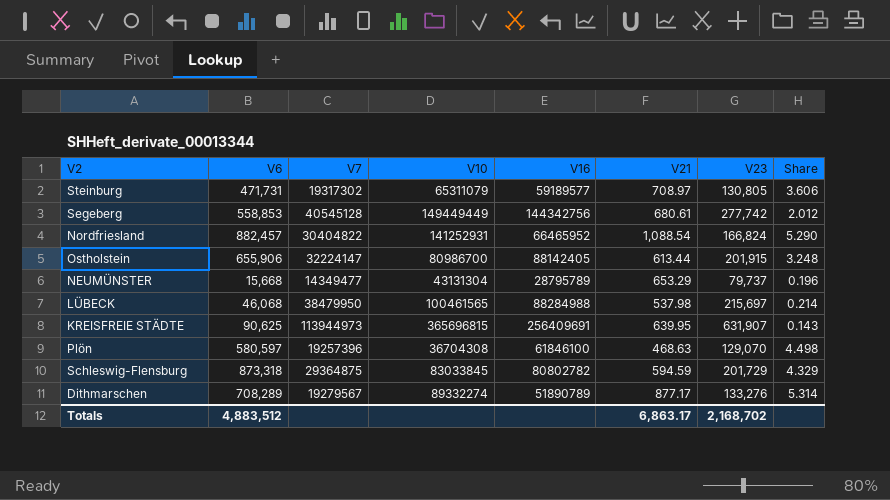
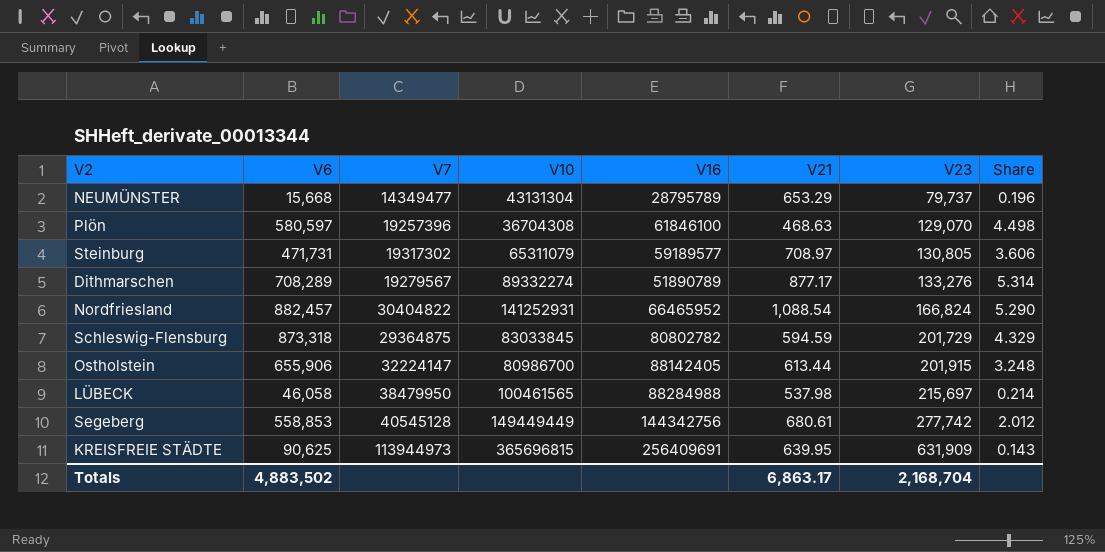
row order: none -> V23 ascending
LÜBECK | V6: 46,068 -> 46,058
KREISFREIE STÄDTE | V23: 631,907 -> 631,909
Totals | V6: 4,883,512 -> 4,883,502
Totals | V23: 2,168,702 -> 2,168,704

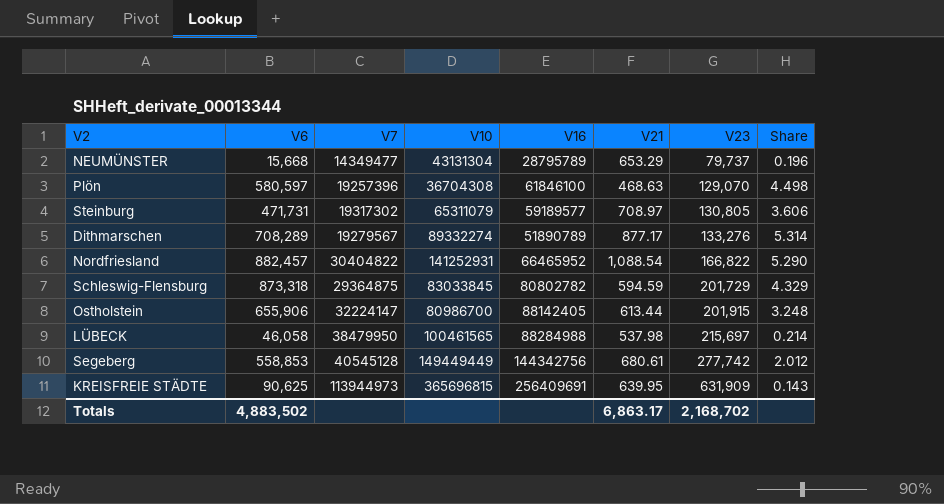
Nordfriesland | V23: 166,824 -> 166,822
Totals | V23: 2,168,704 -> 2,168,702

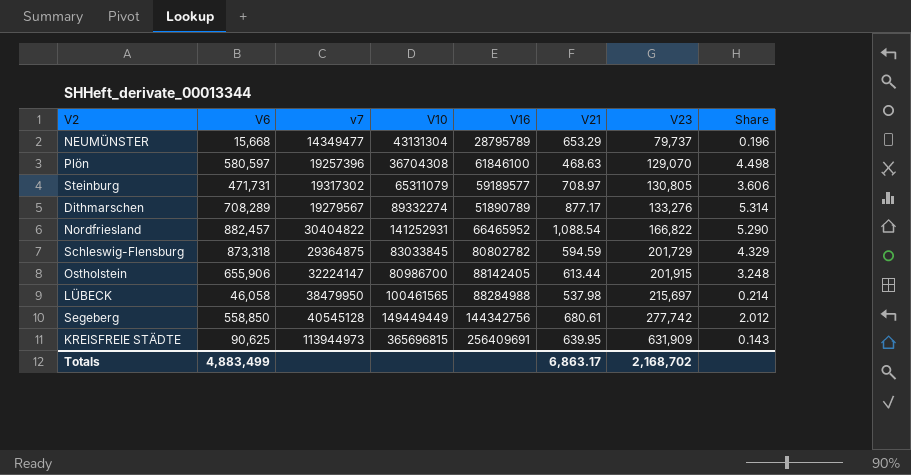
column name: V7 -> v7
Segeberg | V6: 558,853 -> 558,850
Totals | V6: 4,883,502 -> 4,883,499

